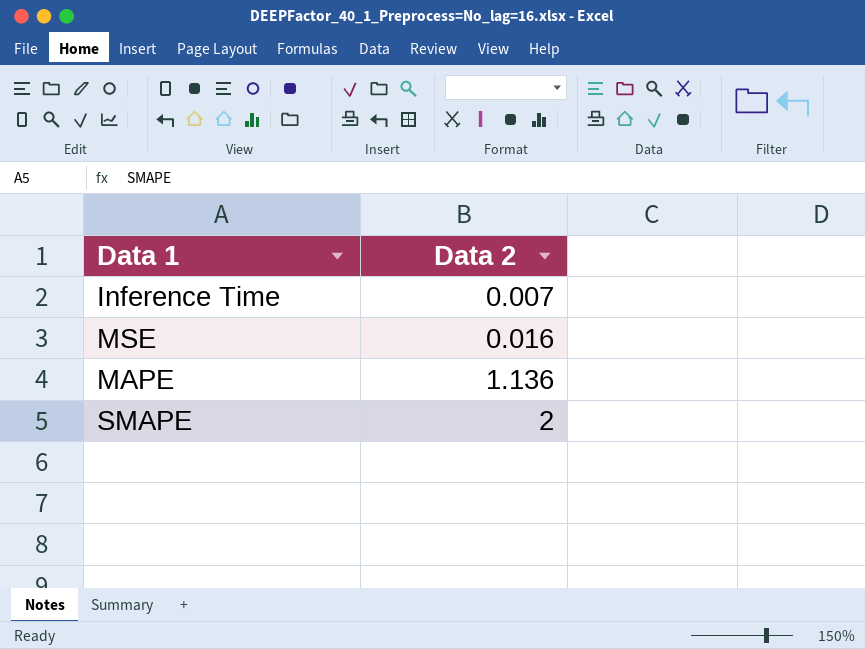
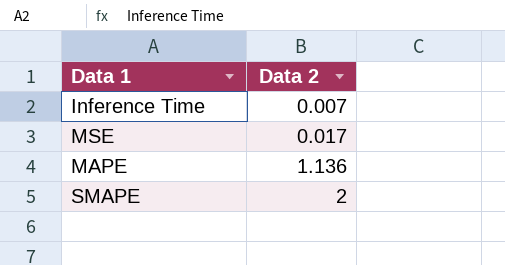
MSE | Data 2: 0.016 -> 0.017

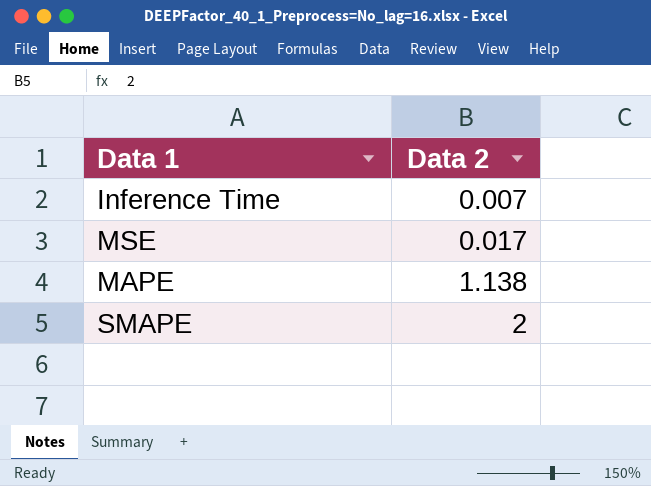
MAPE | Data 2: 1.136 -> 1.138

